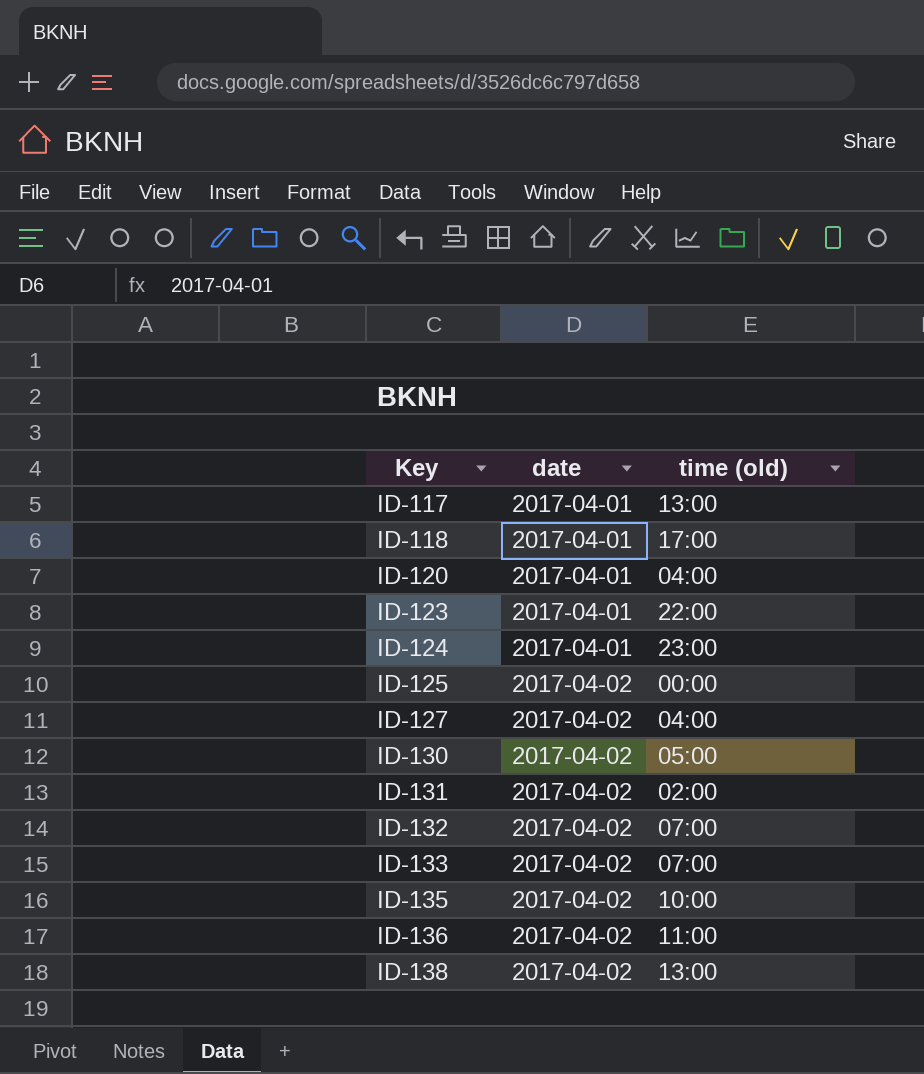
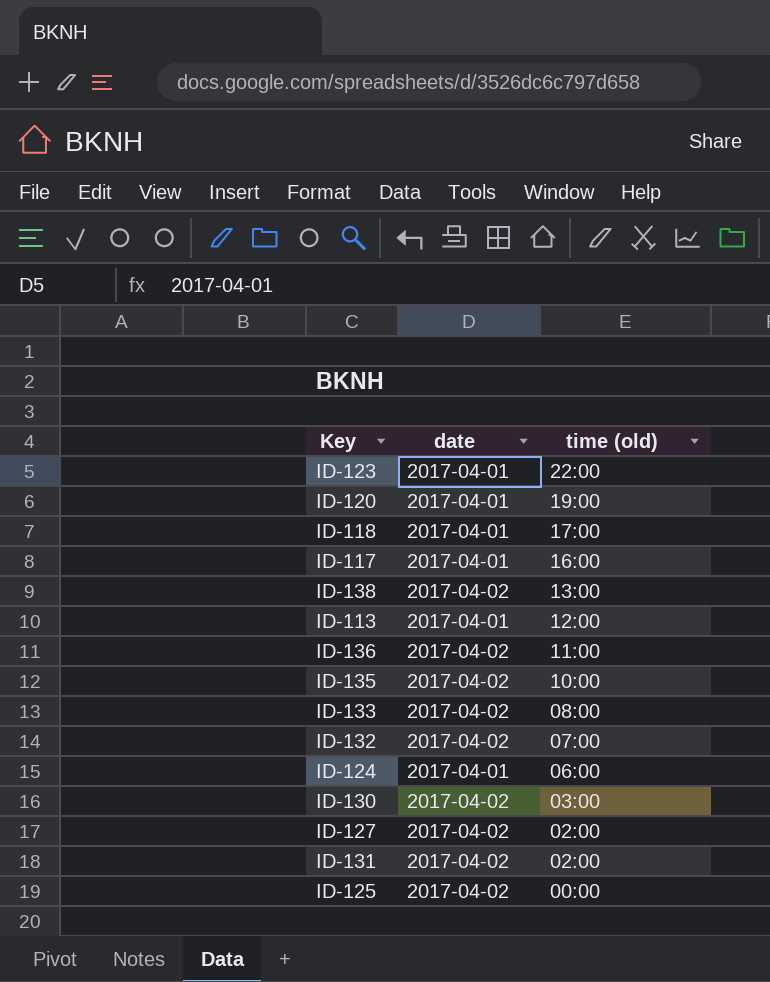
row order: Key ascending -> time (old) descending
ID-120 | time (old): 04:00 -> 19:00
ID-117 | time (old): 13:00 -> 16:00
row ID-113: none -> 2017-04-01 | 12:00
ID-133 | time (old): 07:00 -> 08:00
ID-124 | time (old): 23:00 -> 06:00
ID-130 | time (old): 05:00 -> 03:00
ID-127 | time (old): 04:00 -> 02:00

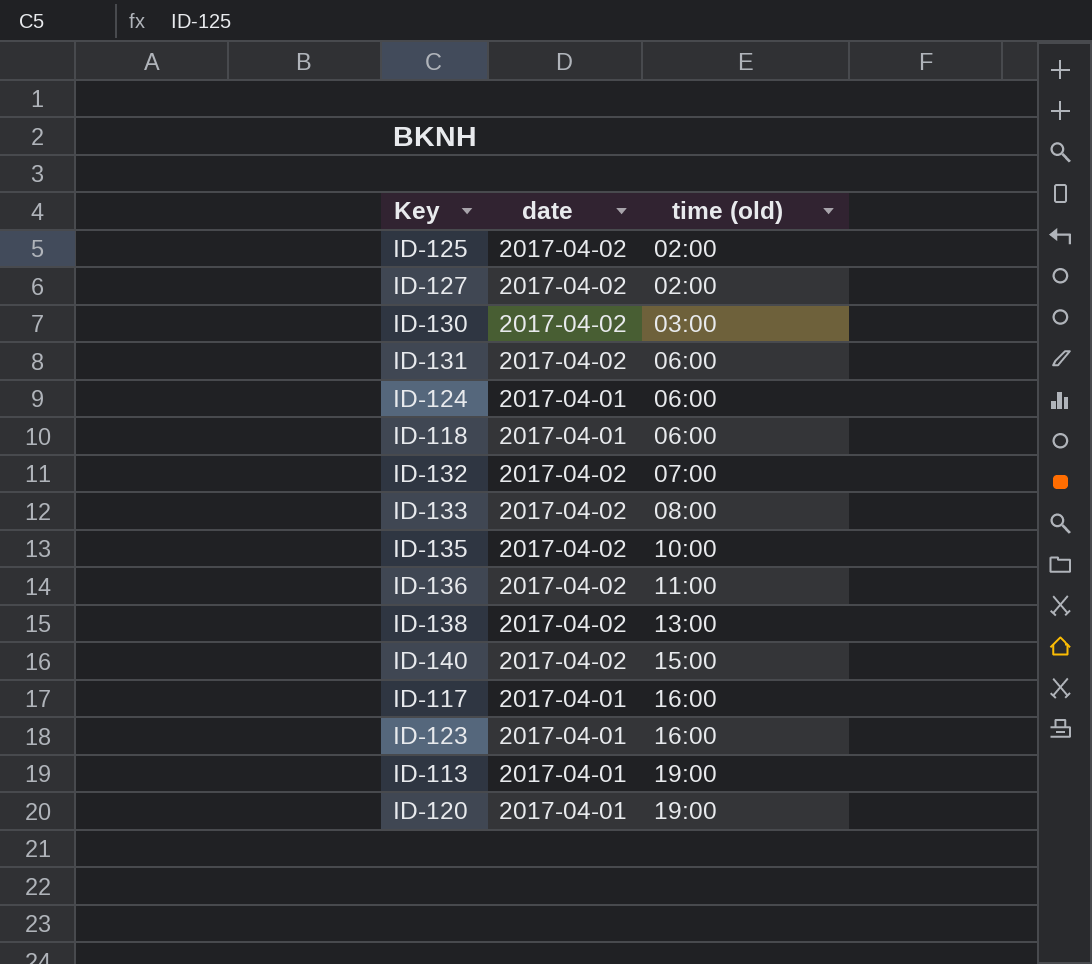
row order: time (old) descending -> time (old) ascending
ID-125 | time (old): 00:00 -> 02:00
ID-131 | time (old): 02:00 -> 06:00
ID-118 | time (old): 17:00 -> 06:00
row ID-140: none -> 2017-04-02 | 15:00
ID-123 | time (old): 22:00 -> 16:00
ID-113 | time (old): 12:00 -> 19:00

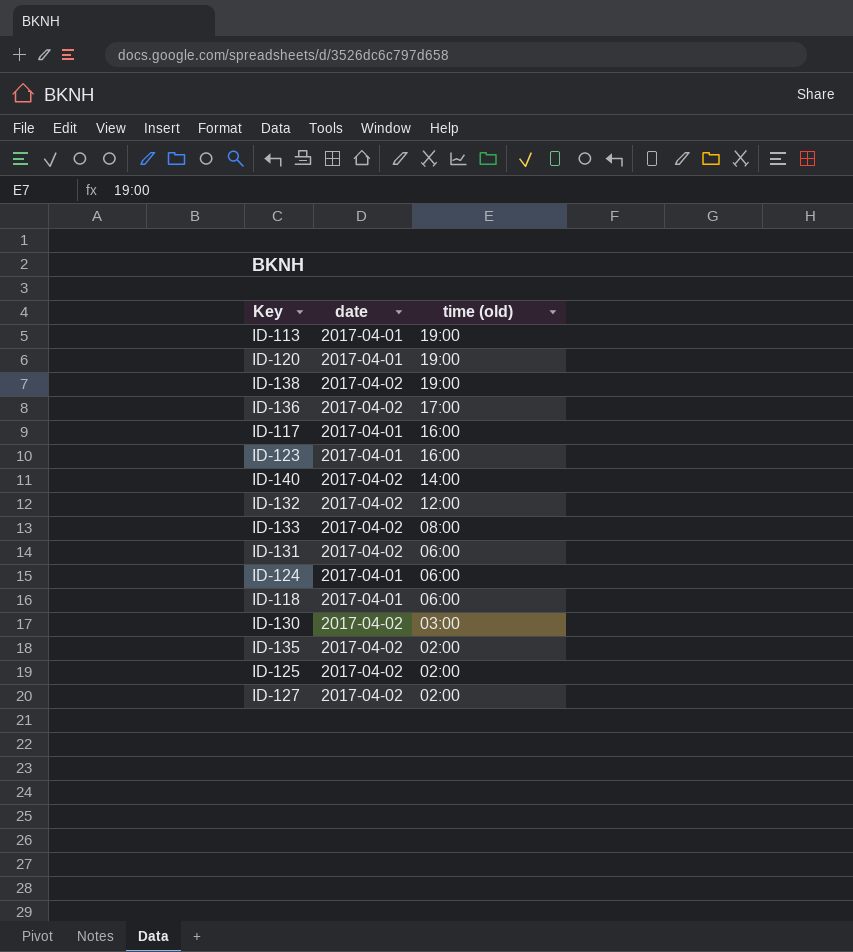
row order: time (old) ascending -> time (old) descending
ID-138 | time (old): 13:00 -> 19:00
ID-136 | time (old): 11:00 -> 17:00
ID-140 | time (old): 15:00 -> 14:00
ID-132 | time (old): 07:00 -> 12:00
ID-135 | time (old): 10:00 -> 02:00

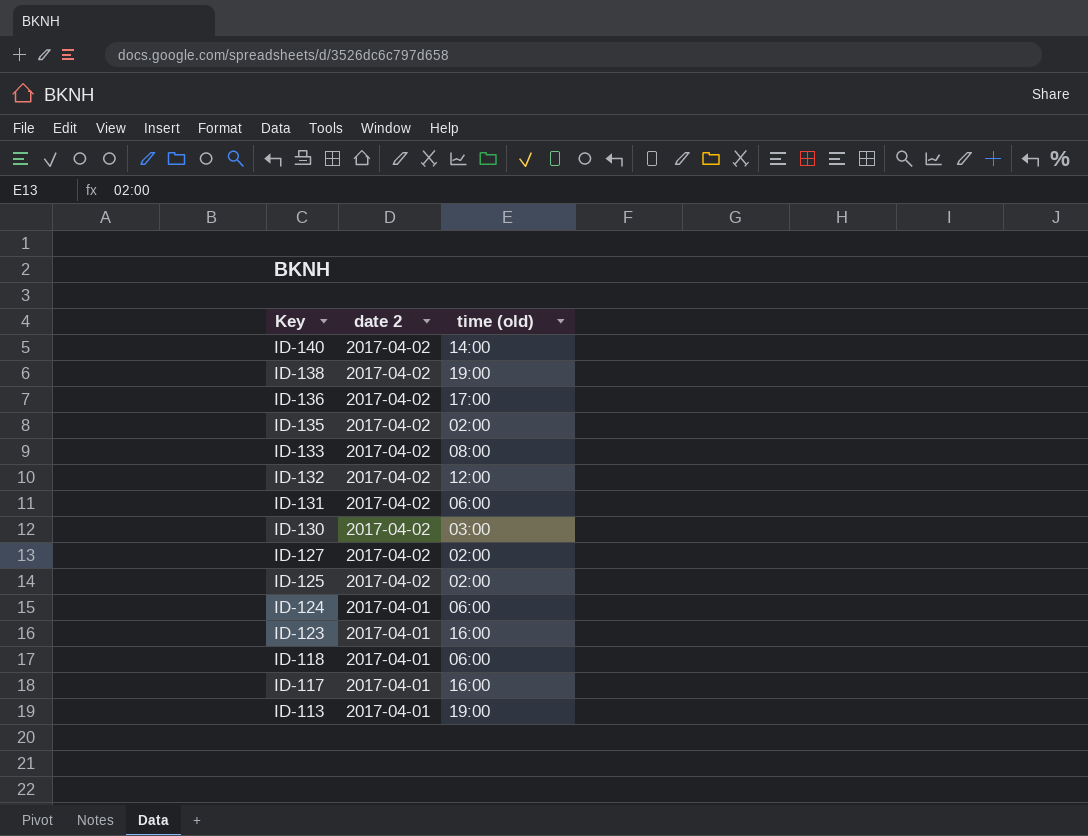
row order: time (old) descending -> Key descending
column name: date -> date 2
row ID-120: 2017-04-01 | 19:00 -> none

